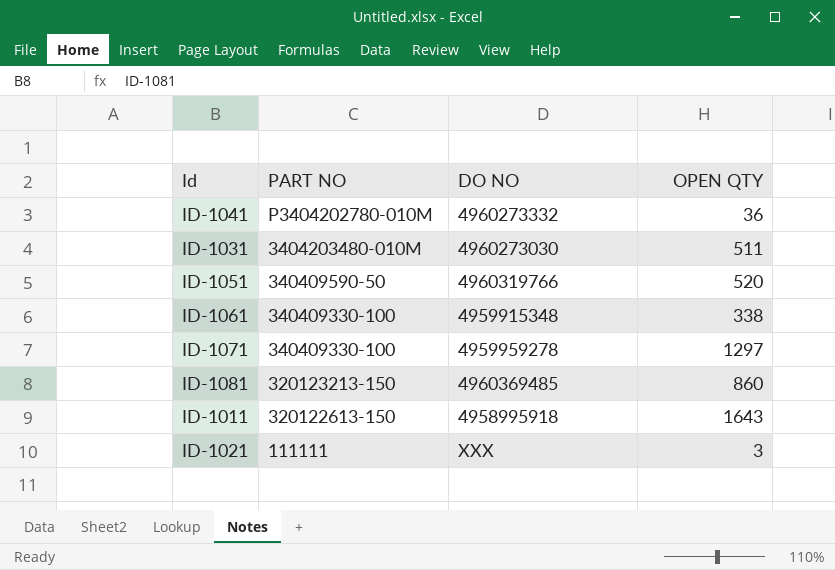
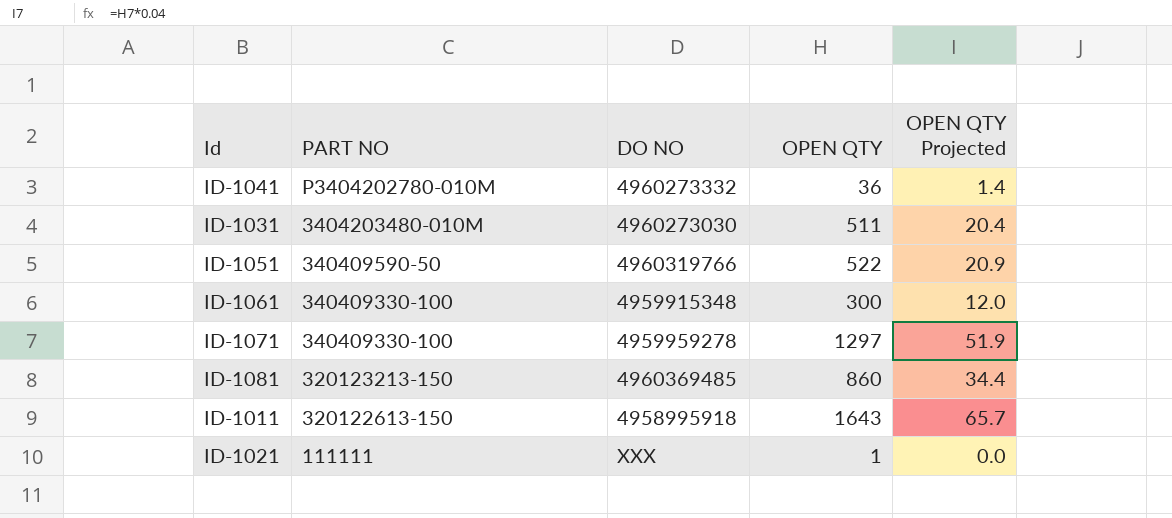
column OPEN QTY Projected | formula: none -> [OPEN QTY] * 0.04
ID-1051 | OPEN QTY: 520 -> 522
ID-1061 | OPEN QTY: 338 -> 300
ID-1021 | OPEN QTY: 3 -> 1

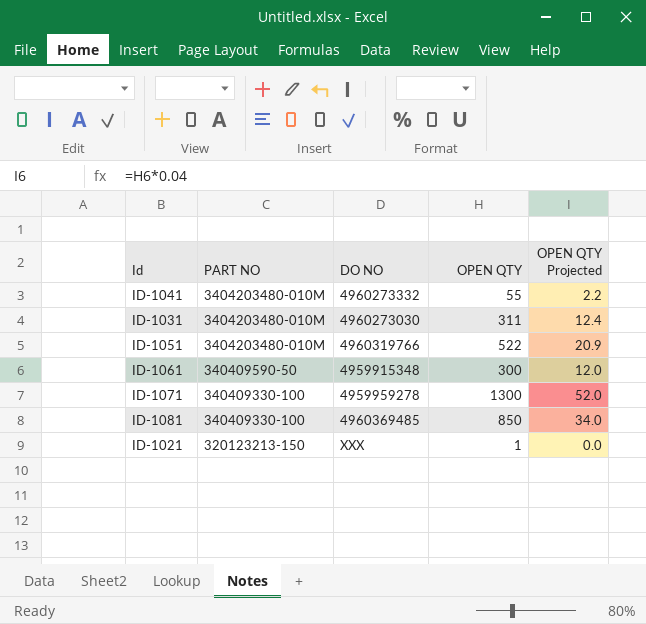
row ID-1011: 320122613-150 | 4958995918 | 1643 | 65.7 -> none
ID-1041 | PART NO: P3404202780-010M -> 3404203480-010M
ID-1041 | OPEN QTY: 36 -> 55
ID-1041 | OPEN QTY Projected: 1.4 -> 2.2
ID-1031 | OPEN QTY: 511 -> 311
ID-1031 | OPEN QTY Projected: 20.4 -> 12.4
ID-1051 | PART NO: 340409590-50 -> 3404203480-010M
ID-1061 | PART NO: 340409330-100 -> 340409590-50
ID-1071 | OPEN QTY: 1297 -> 1300
ID-1071 | OPEN QTY Projected: 51.9 -> 52.0
ID-1081 | PART NO: 320123213-150 -> 340409330-100
ID-1081 | OPEN QTY: 860 -> 850
ID-1081 | OPEN QTY Projected: 34.4 -> 34.0
ID-1021 | PART NO: 111111 -> 320123213-150

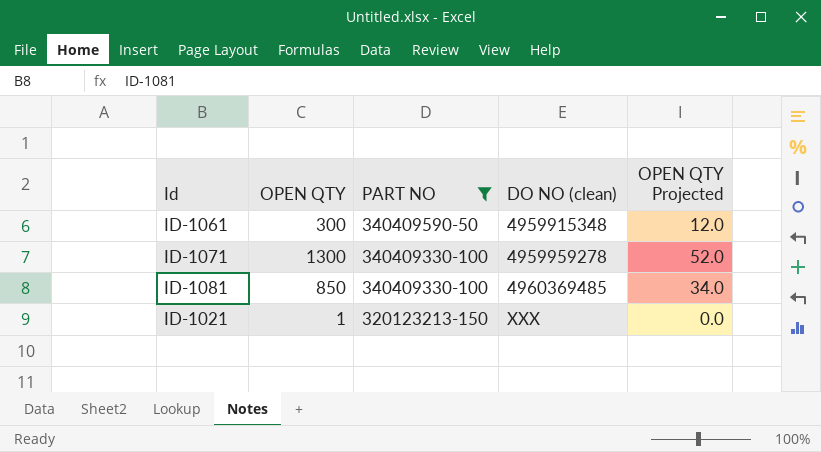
filter: none -> PART NO != 3404203480-010M
column OPEN QTY | position: 4 -> 2
column name: DO NO -> DO NO (clean)

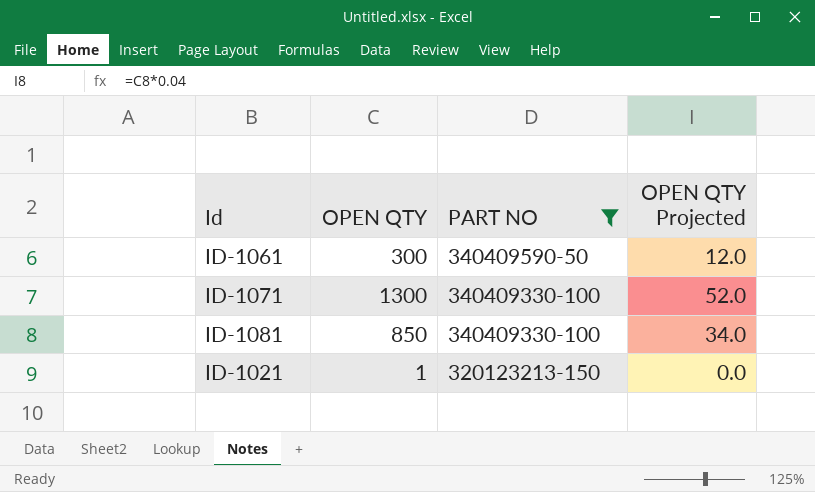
column DO NO (clean) | position: 4 -> none

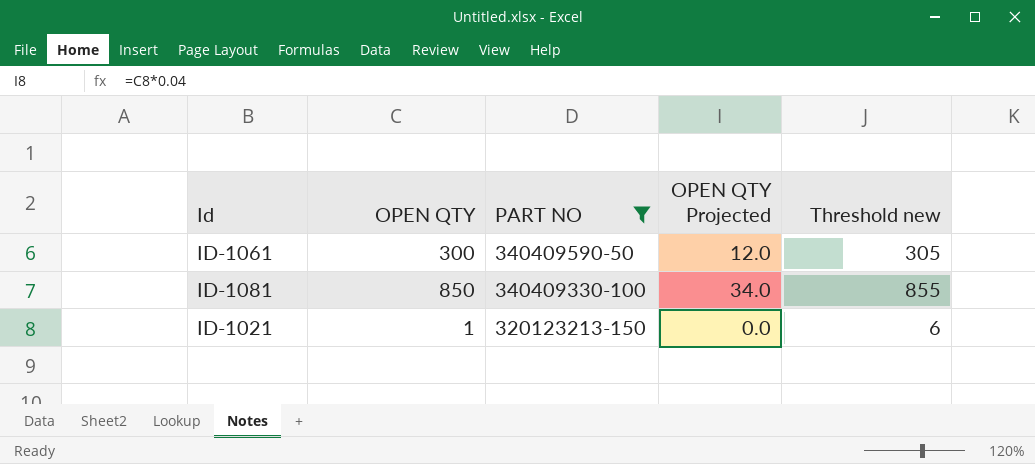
column Threshold new | formula: none -> [OPEN QTY] + 5
row ID-1071: 1300 | 340409330-100 | 52.0 -> none

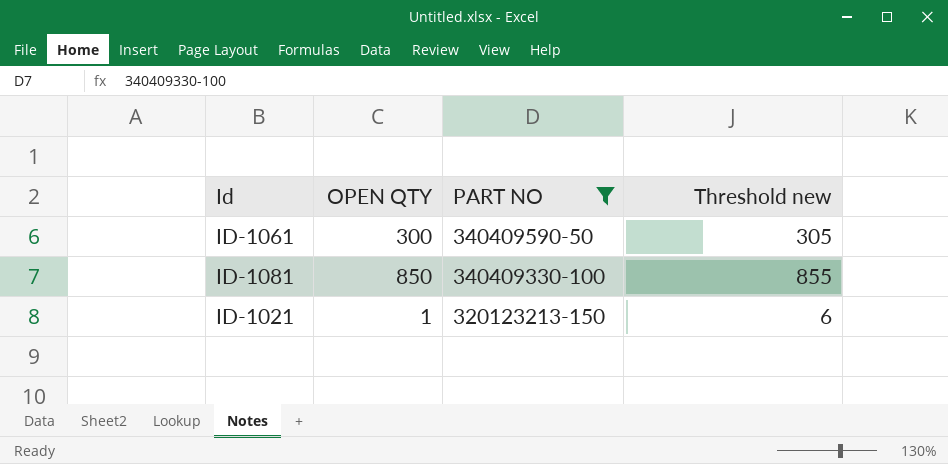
column OPEN QTY Projected | formula: [OPEN QTY] * 0.04 -> none

